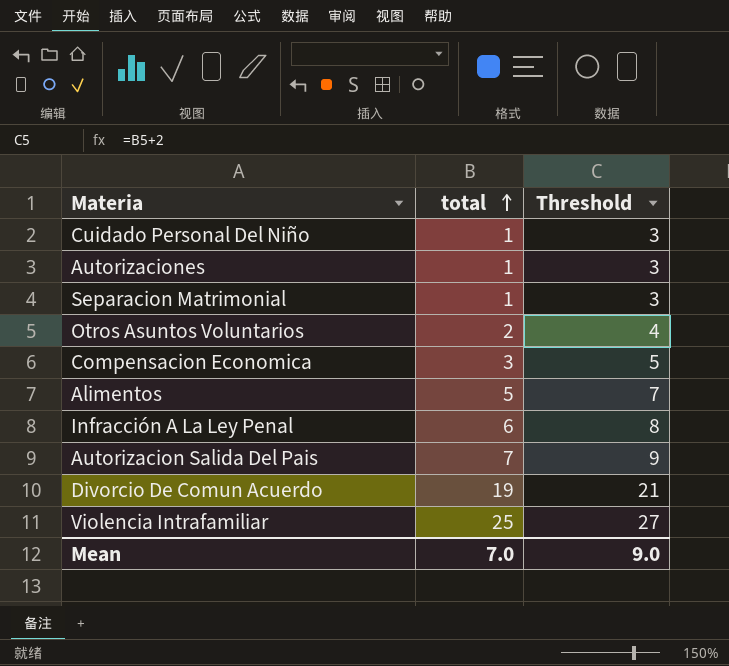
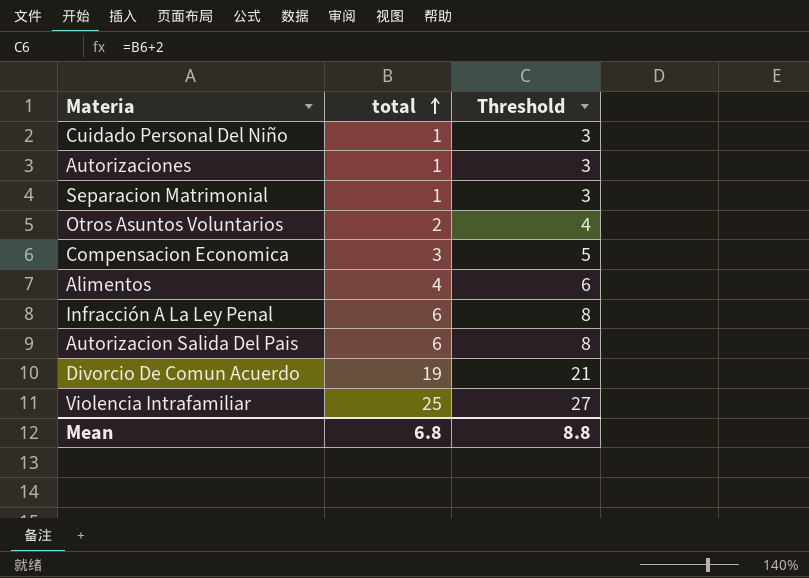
Alimentos | total: 5 -> 4
Alimentos | Threshold: 7 -> 6
Autorizacion Salida Del Pais | total: 7 -> 6
Autorizacion Salida Del Pais | Threshold: 9 -> 8
Mean | total: 7.0 -> 6.8
Mean | Threshold: 9.0 -> 8.8

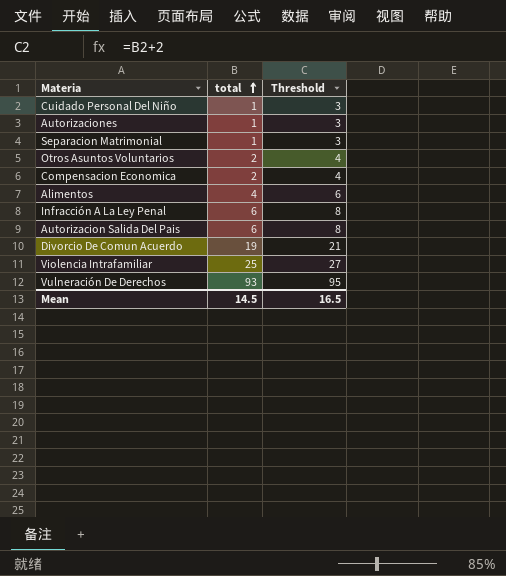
Compensacion Economica | total: 3 -> 2
Compensacion Economica | Threshold: 5 -> 4
row Vulneración De Derechos: none -> 93 | 95
Mean | total: 6.8 -> 14.5
Mean | Threshold: 8.8 -> 16.5

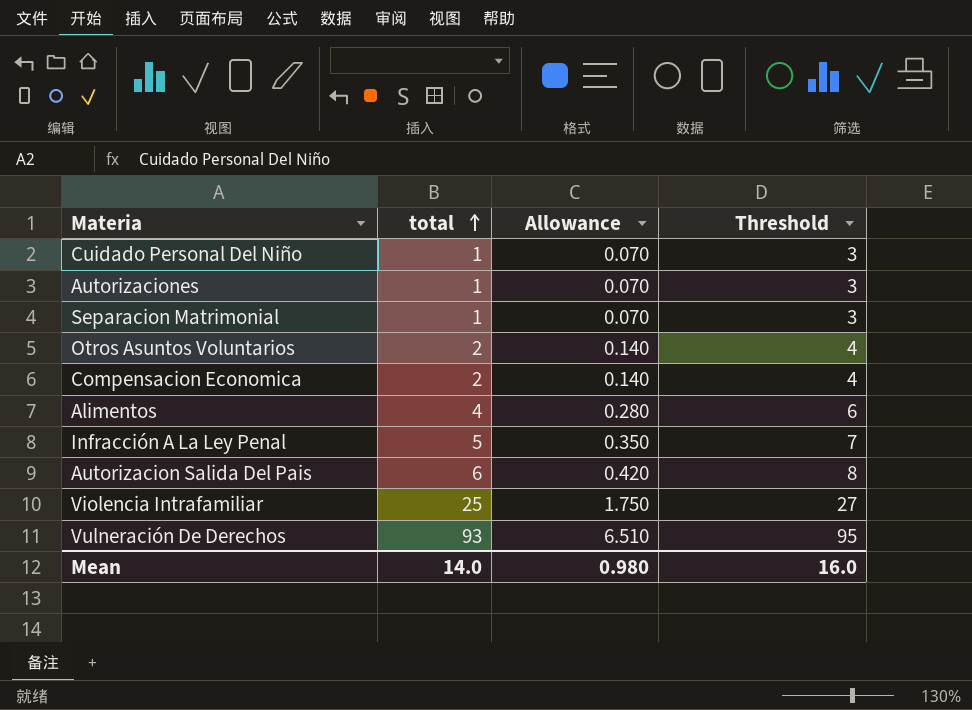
column Allowance | formula: none -> [total] * 0.07
row Divorcio De Comun Acuerdo: 19 | 21 -> none
Infracción A La Ley Penal | total: 6 -> 5
Infracción A La Ley Penal | Threshold: 8 -> 7
Mean | total: 14.5 -> 14.0
Mean | Threshold: 16.5 -> 16.0

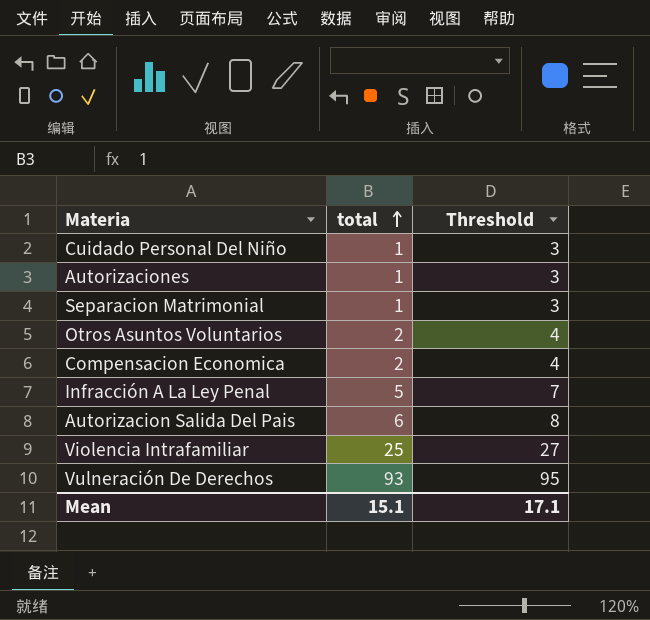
column Allowance | formula: [total] * 0.07 -> none
row Alimentos: 4 | 0.280 | 6 -> none
Mean | total: 14.0 -> 15.1
Mean | Threshold: 16.0 -> 17.1

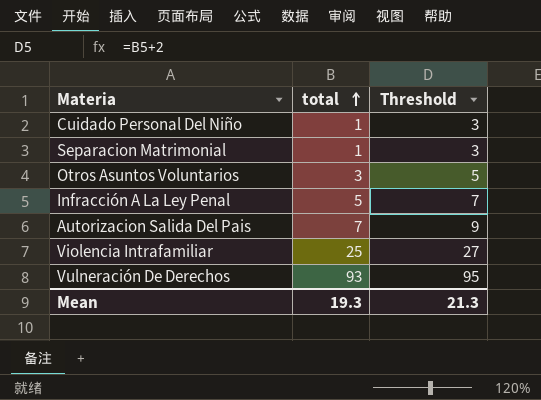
row Autorizaciones: 1 | 3 -> none
row Compensacion Economica: 2 | 4 -> none
Otros Asuntos Voluntarios | total: 2 -> 3
Otros Asuntos Voluntarios | Threshold: 4 -> 5
Autorizacion Salida Del Pais | total: 6 -> 7
Autorizacion Salida Del Pais | Threshold: 8 -> 9
Mean | total: 15.1 -> 19.3
Mean | Threshold: 17.1 -> 21.3

